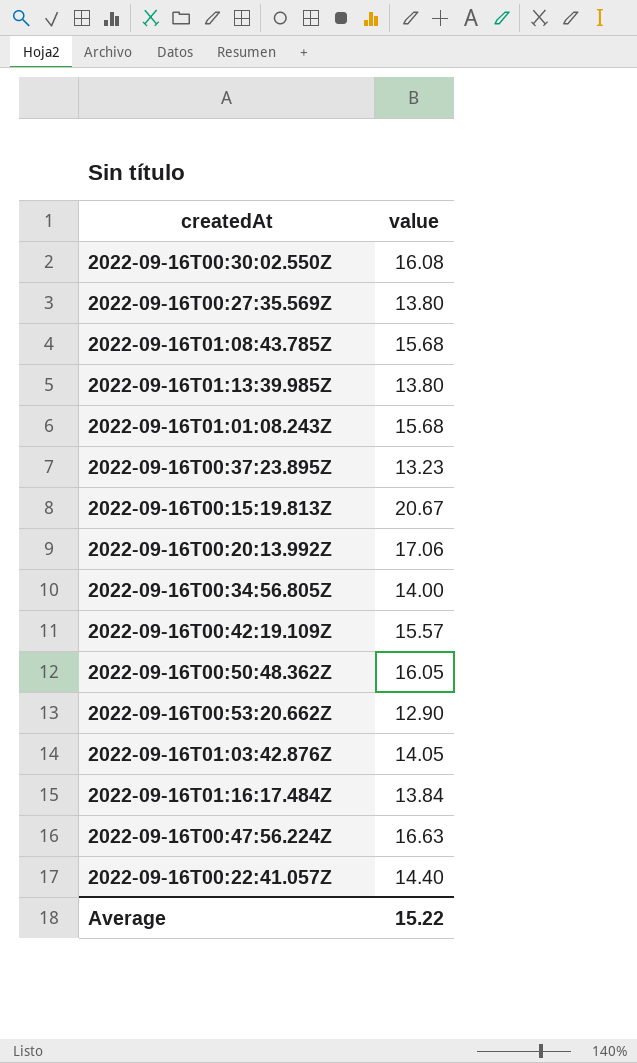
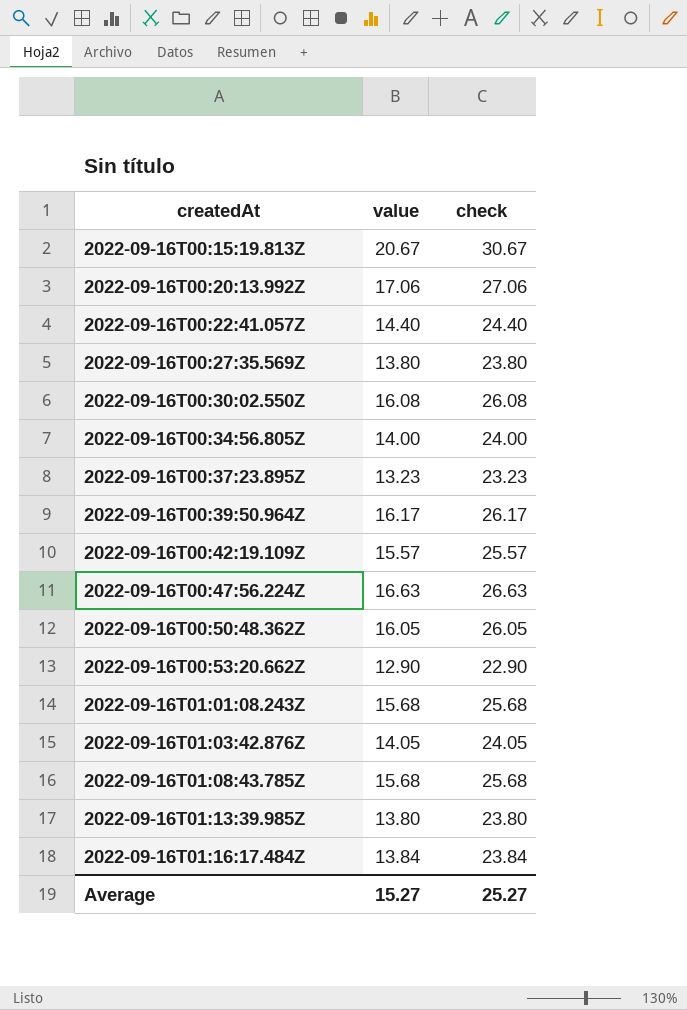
row order: none -> createdAt ascending
column check | formula: none -> [value] + 10
row 2022-09-16T00:39:50.964Z: none -> 16.17 | 26.17
Average | value: 15.22 -> 15.27

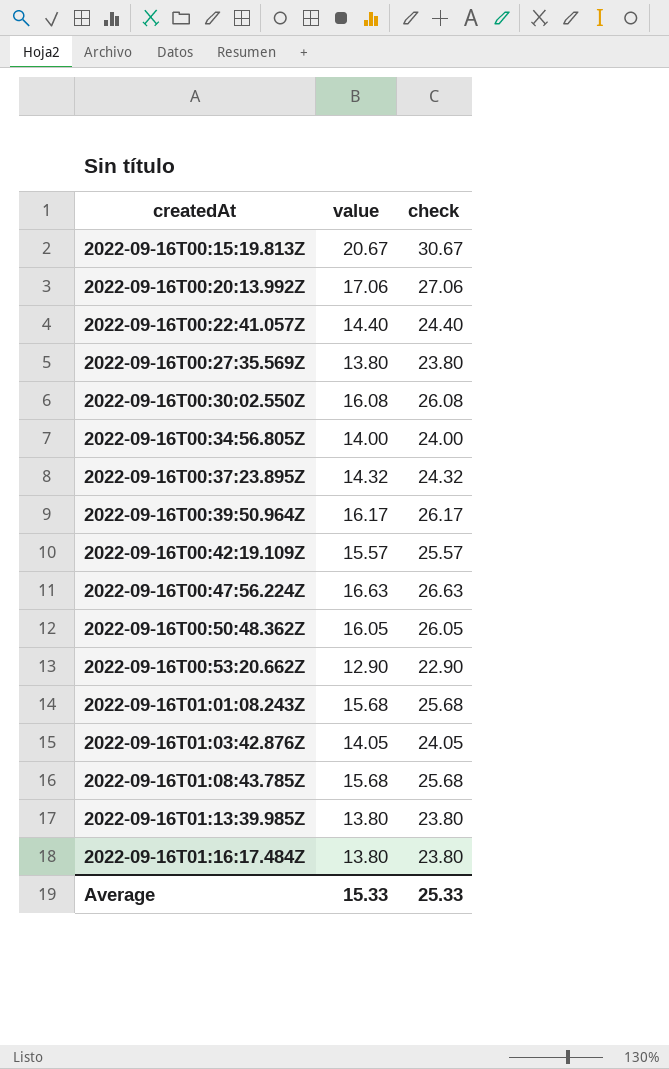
2022-09-16T00:37:23.895Z | value: 13.23 -> 14.32
2022-09-16T00:37:23.895Z | check: 23.23 -> 24.32
2022-09-16T01:16:17.484Z | value: 13.84 -> 13.80
2022-09-16T01:16:17.484Z | check: 23.84 -> 23.80
Average | value: 15.27 -> 15.33
Average | check: 25.27 -> 25.33

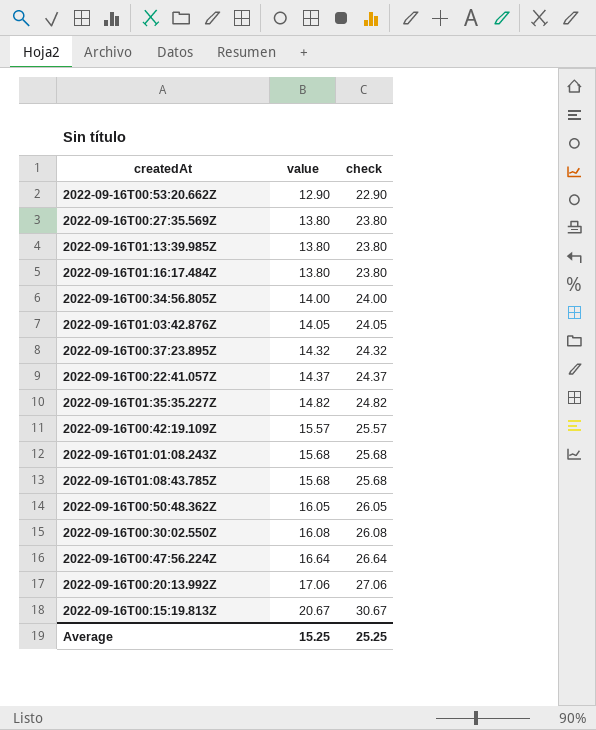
row order: createdAt ascending -> value ascending
row 2022-09-16T00:39:50.964Z: 16.17 | 26.17 -> none
2022-09-16T00:22:41.057Z | value: 14.40 -> 14.37
2022-09-16T00:22:41.057Z | check: 24.40 -> 24.37
row 2022-09-16T01:35:35.227Z: none -> 14.82 | 24.82
2022-09-16T00:47:56.224Z | value: 16.63 -> 16.64
2022-09-16T00:47:56.224Z | check: 26.63 -> 26.64
Average | value: 15.33 -> 15.25
Average | check: 25.33 -> 25.25

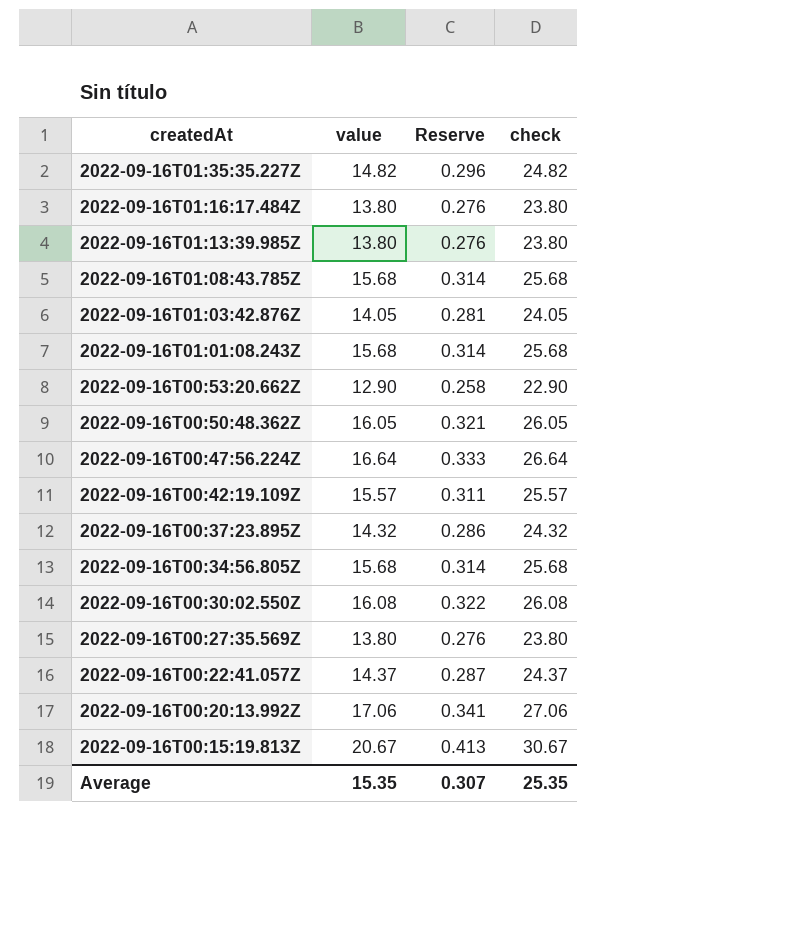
row order: value ascending -> createdAt descending
column Reserve | formula: none -> [value] * 0.02
2022-09-16T00:34:56.805Z | value: 14.00 -> 15.68
2022-09-16T00:34:56.805Z | check: 24.00 -> 25.68
Average | value: 15.25 -> 15.35
Average | check: 25.25 -> 25.35

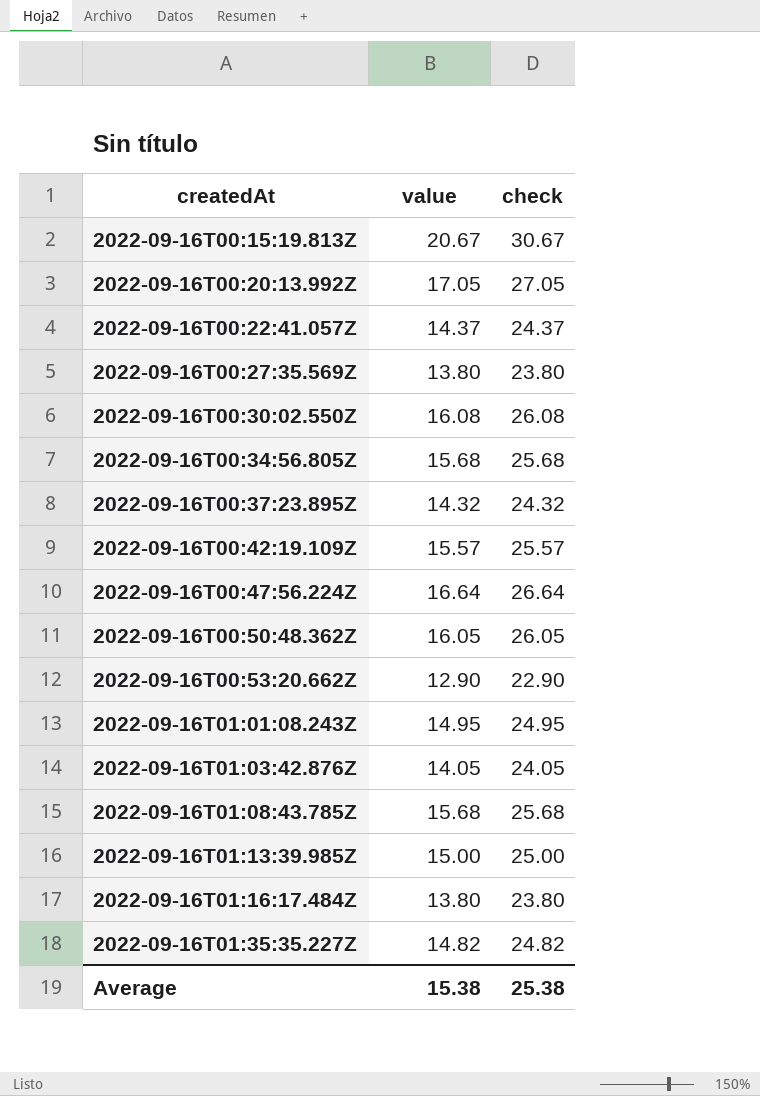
row order: createdAt descending -> createdAt ascending
column Reserve | formula: [value] * 0.02 -> none
2022-09-16T00:20:13.992Z | value: 17.06 -> 17.05
2022-09-16T00:20:13.992Z | check: 27.06 -> 27.05
2022-09-16T01:01:08.243Z | value: 15.68 -> 14.95
2022-09-16T01:01:08.243Z | check: 25.68 -> 24.95
2022-09-16T01:13:39.985Z | value: 13.80 -> 15.00
2022-09-16T01:13:39.985Z | check: 23.80 -> 25.00
Average | value: 15.35 -> 15.38
Average | check: 25.35 -> 25.38

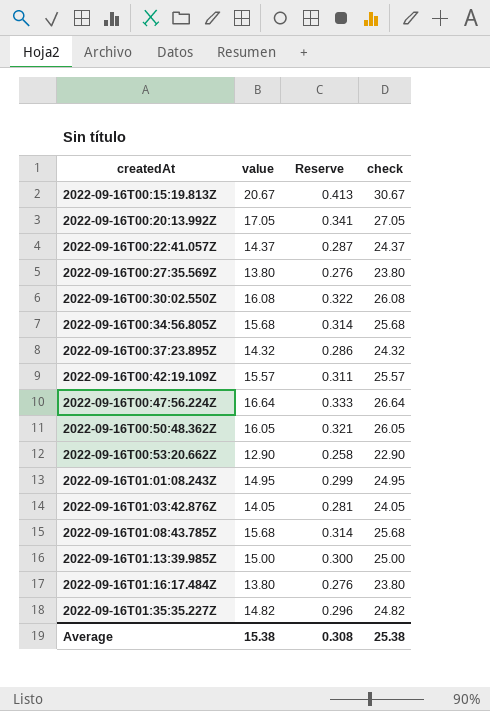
column Reserve | formula: none -> [value] * 0.02

